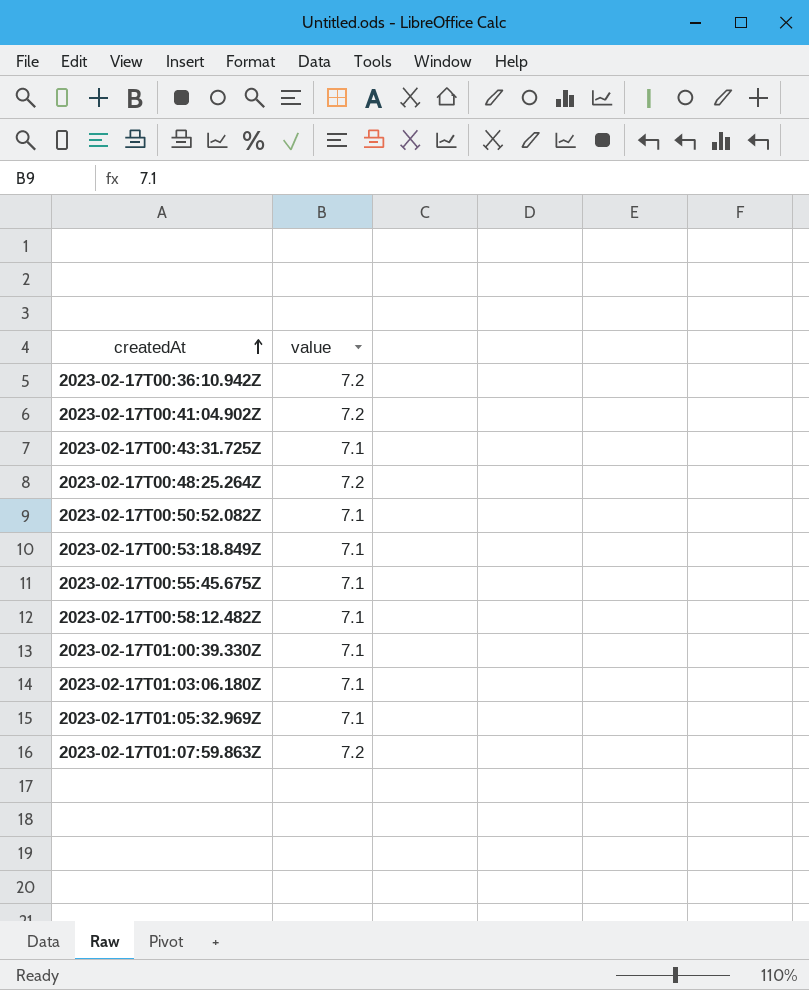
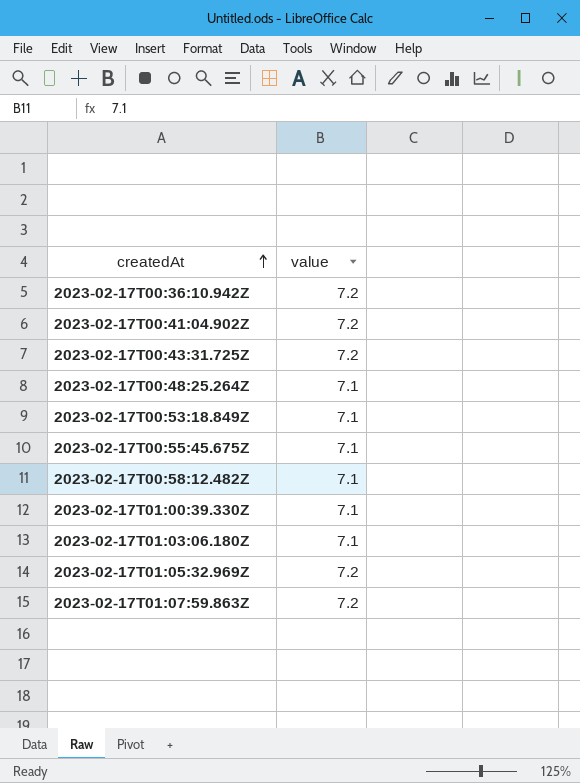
row 2023-02-17T00:50:52.082Z: 7.1 -> none
2023-02-17T00:43:31.725Z | value: 7.1 -> 7.2
2023-02-17T00:48:25.264Z | value: 7.2 -> 7.1
2023-02-17T01:05:32.969Z | value: 7.1 -> 7.2

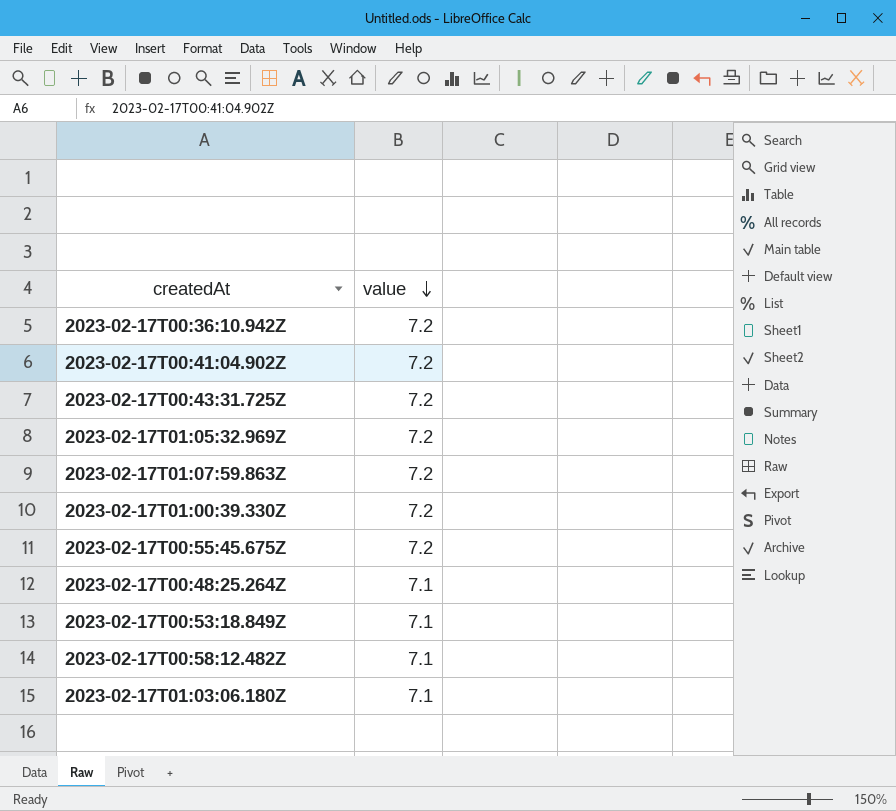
row order: createdAt ascending -> value descending
2023-02-17T01:00:39.330Z | value: 7.1 -> 7.2
2023-02-17T00:55:45.675Z | value: 7.1 -> 7.2

